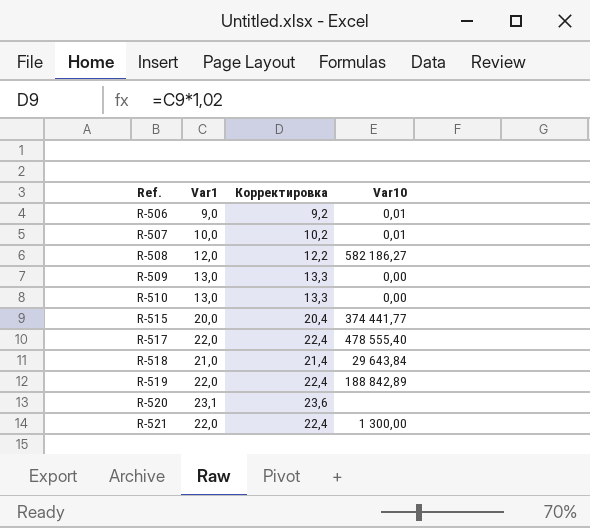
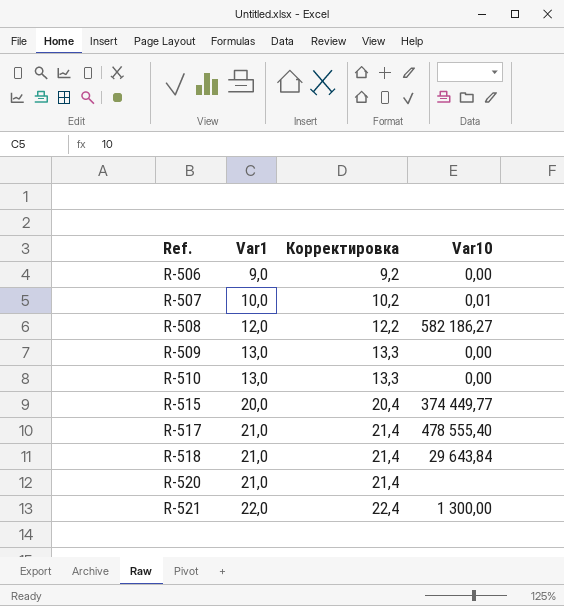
row R-519: 22,0 | 22,4 | 188 842,89 -> none
R-506 | Var10: 0,01 -> 0,00
R-515 | Var10: 374 441,77 -> 374 449,77
R-517 | Var1: 22,0 -> 21,0
R-517 | Корректировка: 22,4 -> 21,4
R-520 | Var1: 23,1 -> 21,0
R-520 | Корректировка: 23,6 -> 21,4

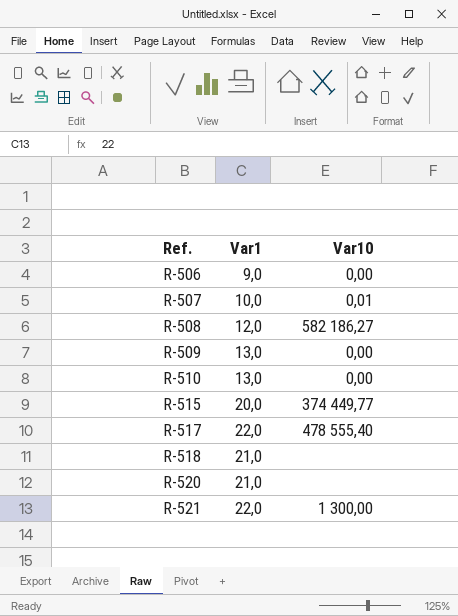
column Корректировка | formula: [Var1] * 1,02 -> none
R-517 | Var1: 21,0 -> 22,0
R-518 | Var10: 29 643,84 -> none

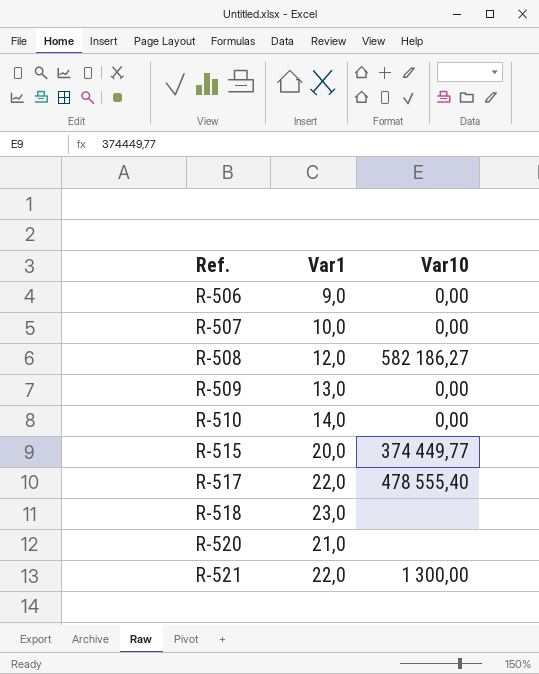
R-507 | Var10: 0,01 -> 0,00
R-510 | Var1: 13,0 -> 14,0
R-518 | Var1: 21,0 -> 23,0

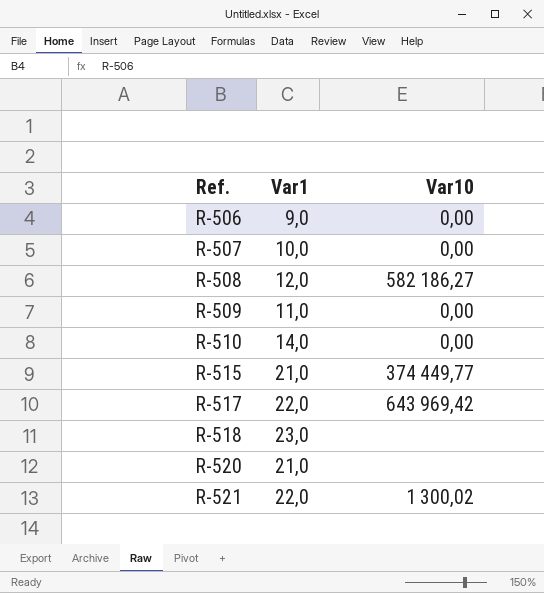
R-509 | Var1: 13,0 -> 11,0
R-515 | Var1: 20,0 -> 21,0
R-517 | Var10: 478 555,40 -> 643 969,42
R-521 | Var10: 1 300,00 -> 1 300,02

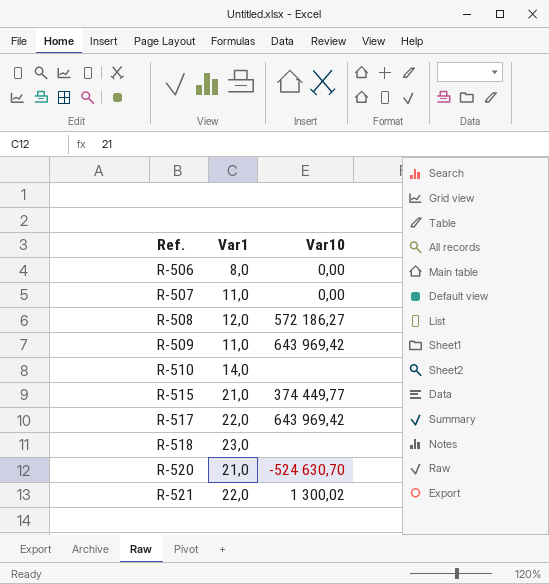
R-506 | Var1: 9,0 -> 8,0
R-507 | Var1: 10,0 -> 11,0
R-508 | Var10: 582 186,27 -> 572 186,27
R-509 | Var10: 0,00 -> 643 969,42
R-510 | Var10: 0,00 -> none
R-520 | Var10: none -> -524 630,70

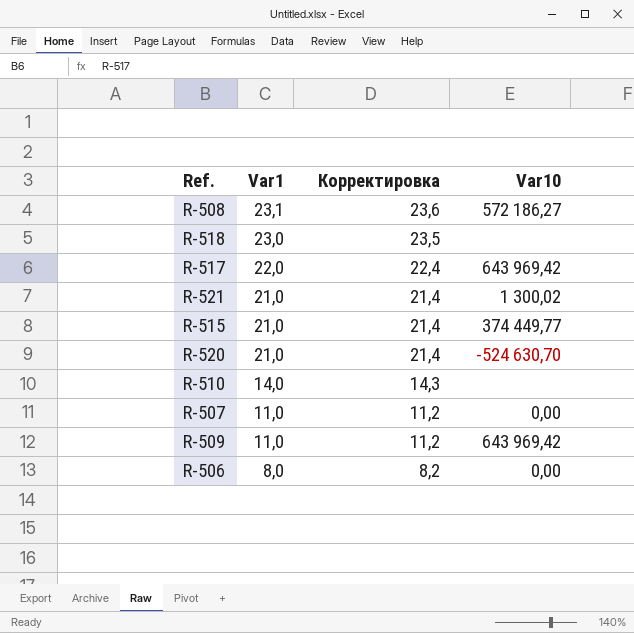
row order: Ref. ascending -> Var1 descending
column Корректировка | formula: none -> [Var1] * 1,02
R-508 | Var1: 12,0 -> 23,1
R-521 | Var1: 22,0 -> 21,0

